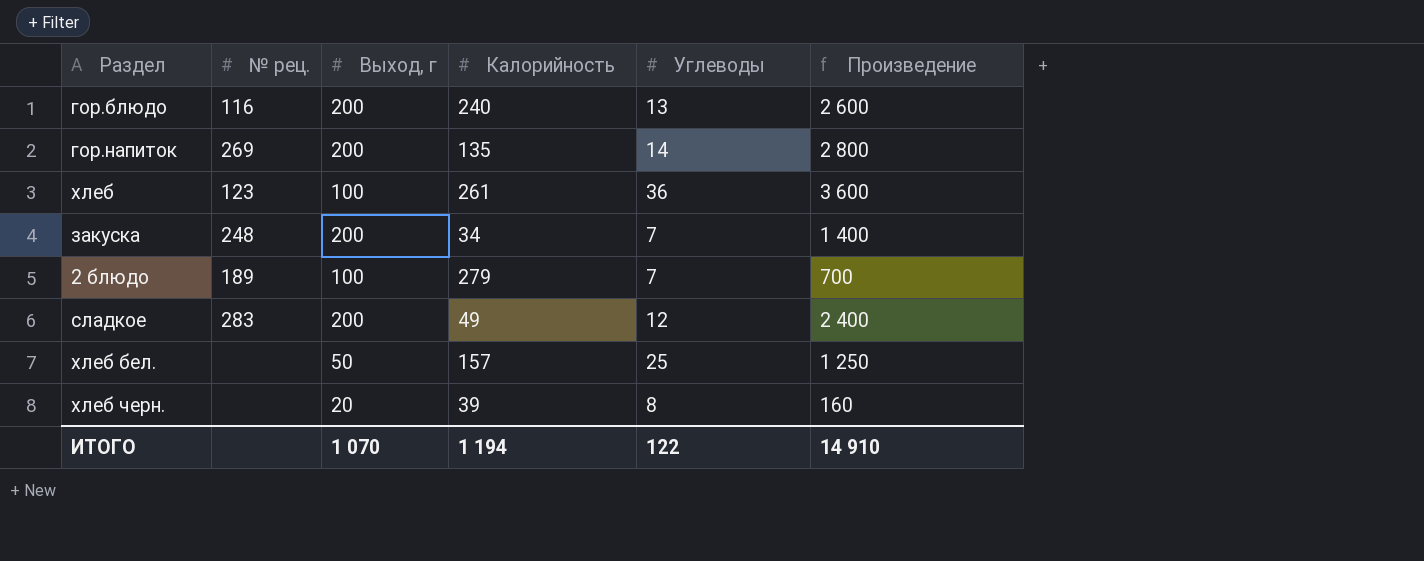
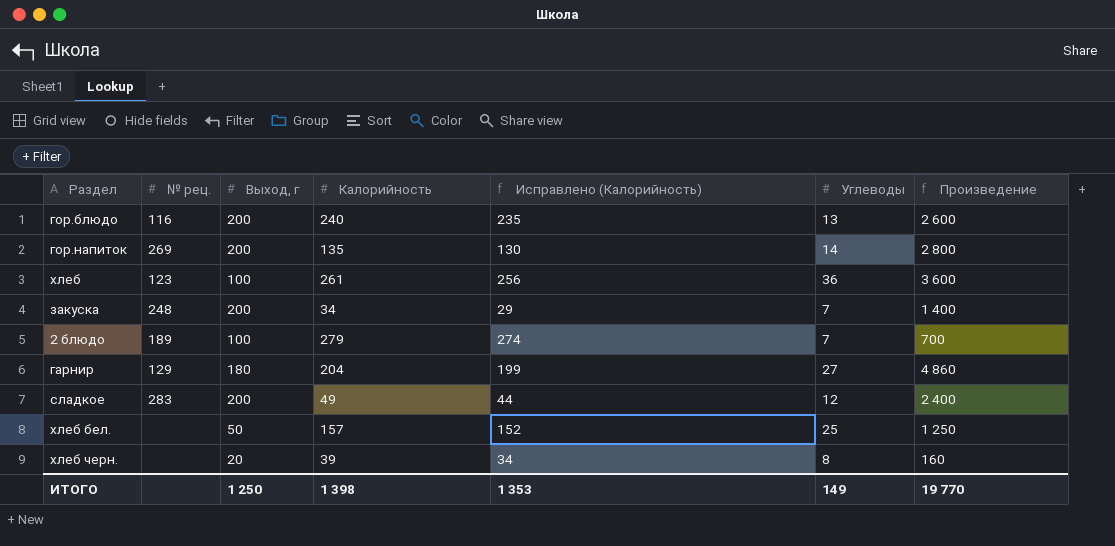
column Исправлено (Калорийность) | formula: none -> [Калорийность] - 5
row гарнир: none -> 129 | 180 | 204 | 199 | 27 | 4 860
ИТОГО | Выход, г: 1 070 -> 1 250
ИТОГО | Калорийность: 1 194 -> 1 398
ИТОГО | Углеводы: 122 -> 149
ИТОГО | Произведение: 14 910 -> 19 770

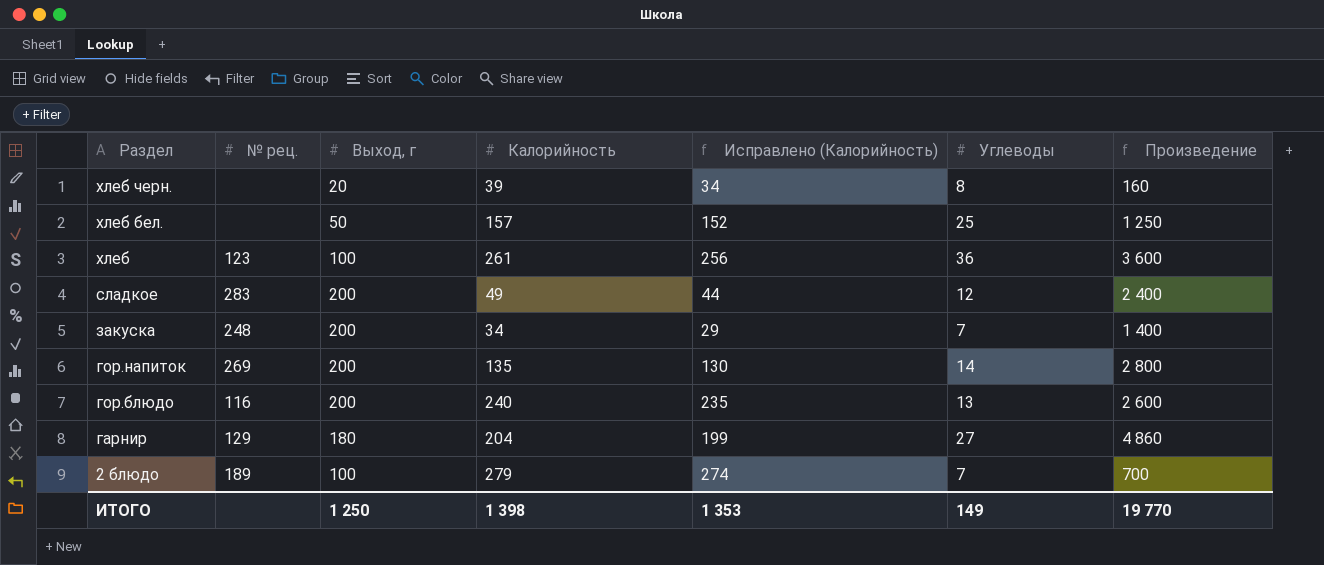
row order: none -> Раздел descending

